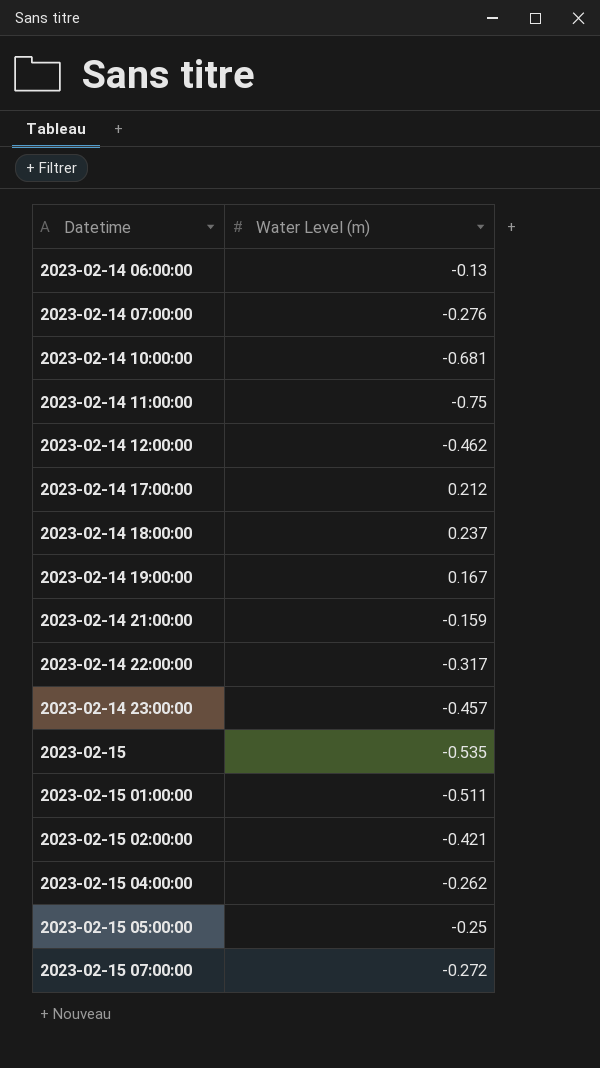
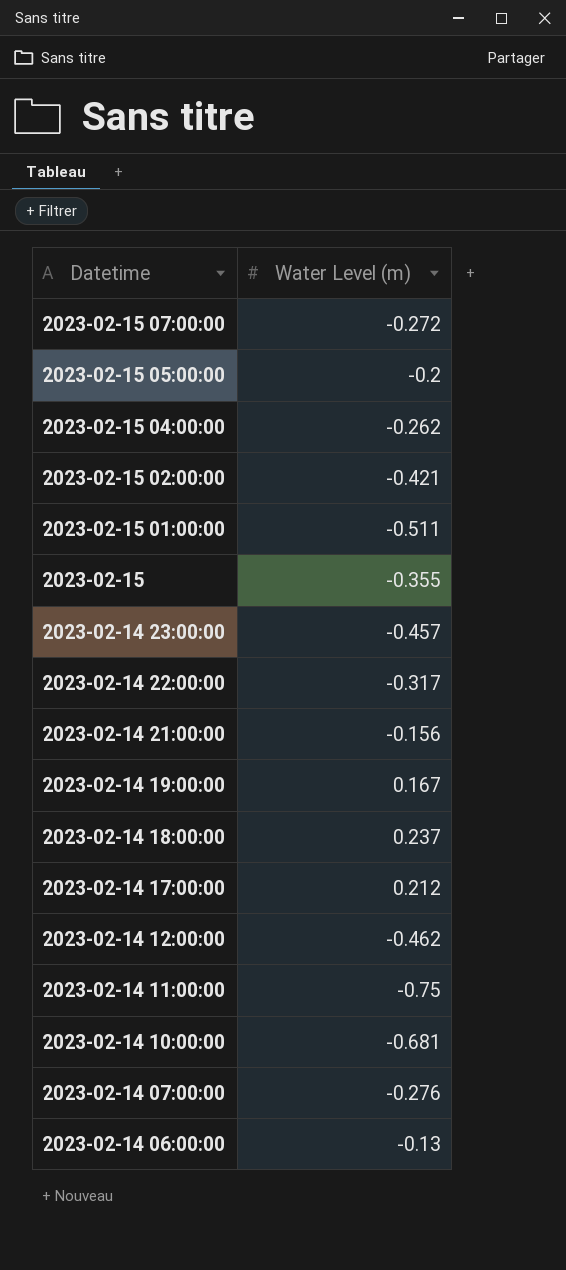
row order: Datetime ascending -> Datetime descending
2023-02-15 05:00:00 | Water Level (m): -0.25 -> -0.2
2023-02-15 | Water Level (m): -0.535 -> -0.355
2023-02-14 21:00:00 | Water Level (m): -0.159 -> -0.156

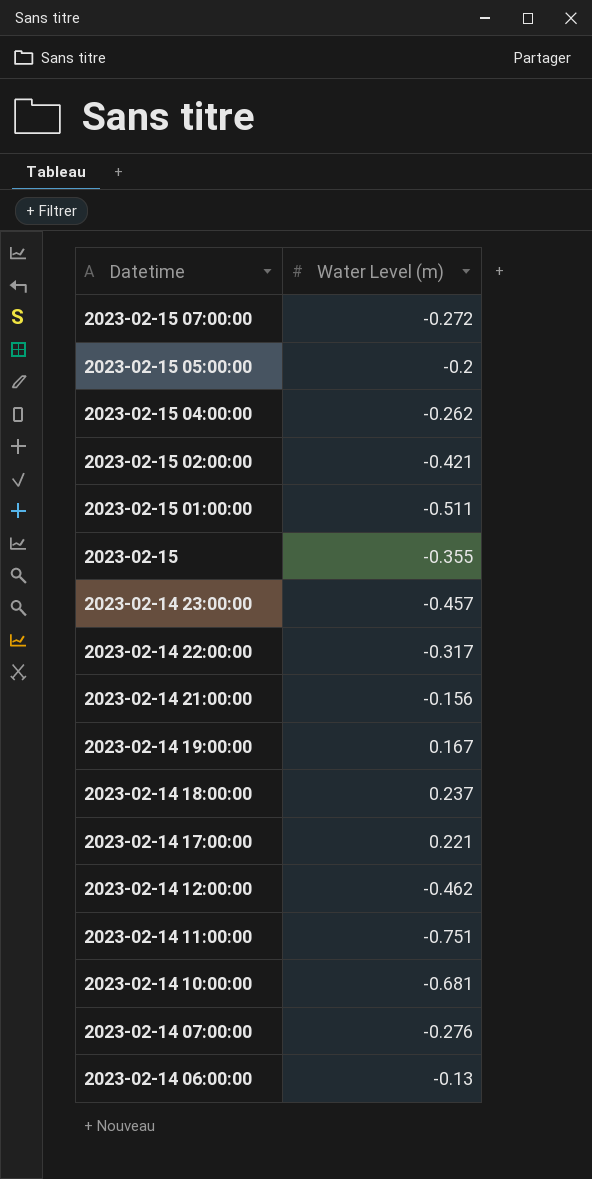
2023-02-14 17:00:00 | Water Level (m): 0.212 -> 0.221
2023-02-14 11:00:00 | Water Level (m): -0.75 -> -0.751

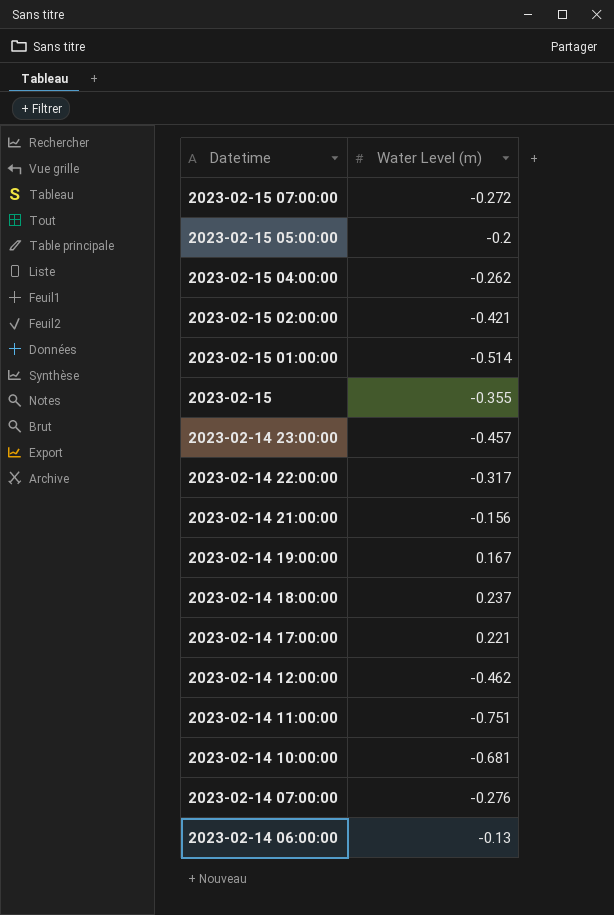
2023-02-15 01:00:00 | Water Level (m): -0.511 -> -0.514

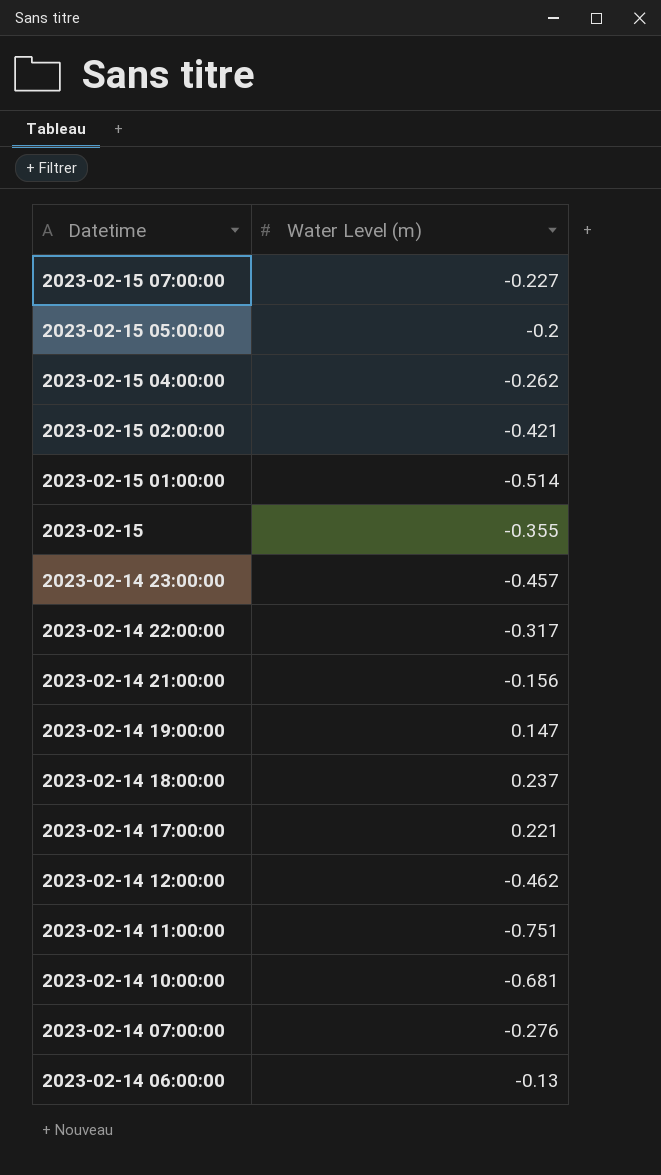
2023-02-15 07:00:00 | Water Level (m): -0.272 -> -0.227
2023-02-14 19:00:00 | Water Level (m): 0.167 -> 0.147

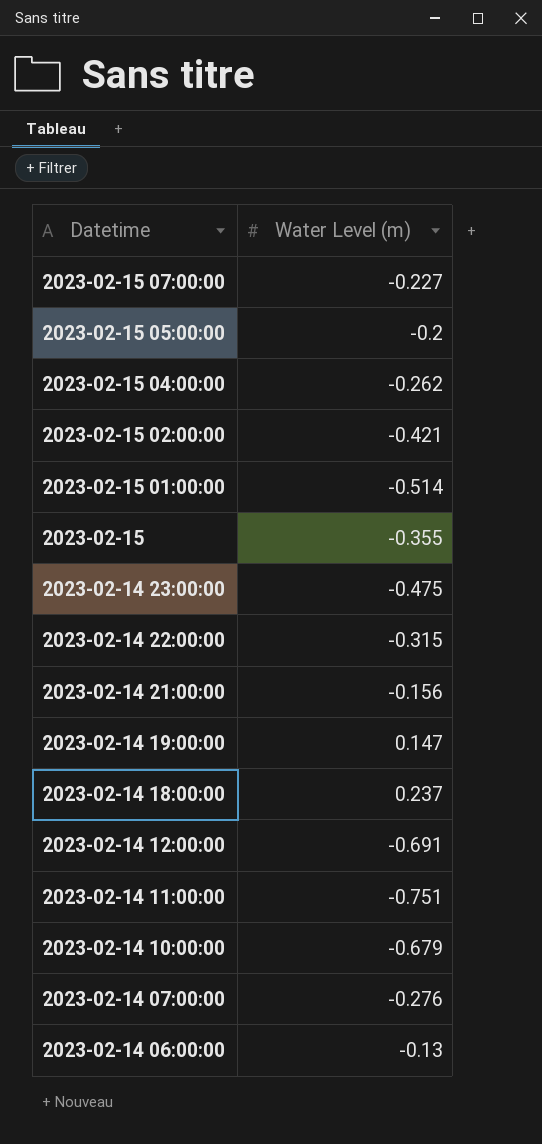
row 2023-02-14 17:00:00: 0.221 -> none
2023-02-14 23:00:00 | Water Level (m): -0.457 -> -0.475
2023-02-14 22:00:00 | Water Level (m): -0.317 -> -0.315
2023-02-14 12:00:00 | Water Level (m): -0.462 -> -0.691
2023-02-14 10:00:00 | Water Level (m): -0.681 -> -0.679

